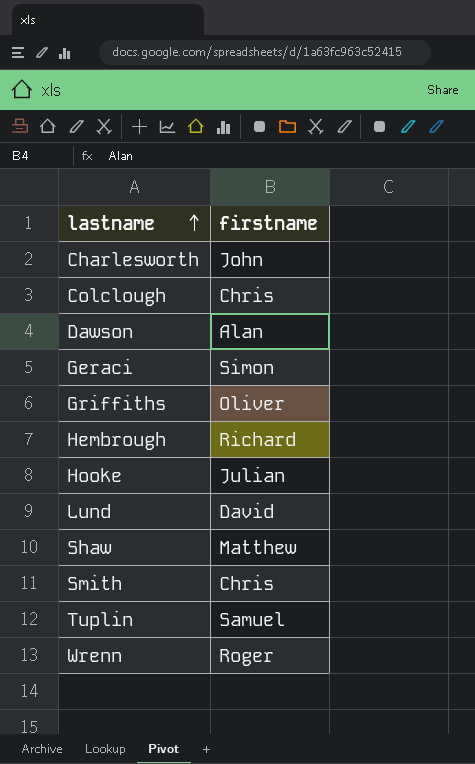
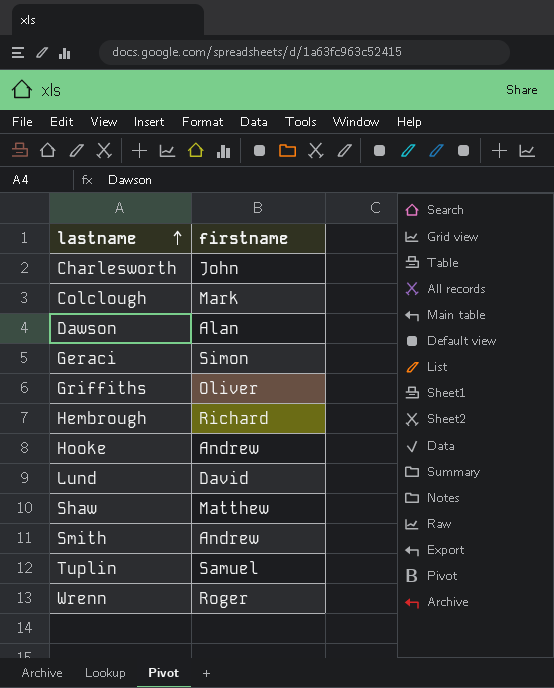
Colclough | firstname: Chris -> Mark
Hooke | firstname: Julian -> Andrew
Smith | firstname: Chris -> Andrew

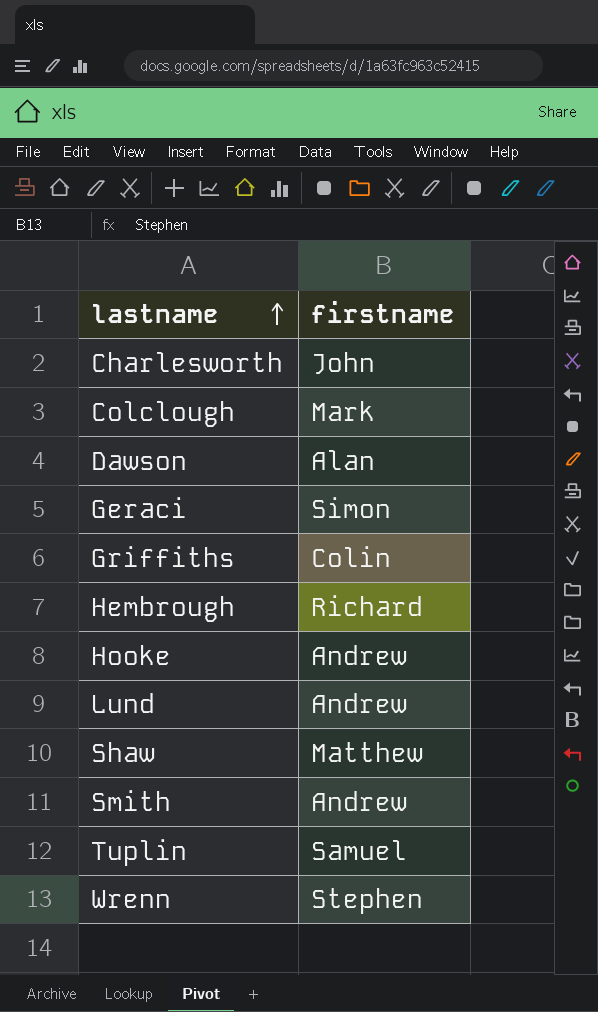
Griffiths | firstname: Oliver -> Colin
Lund | firstname: David -> Andrew
Wrenn | firstname: Roger -> Stephen

